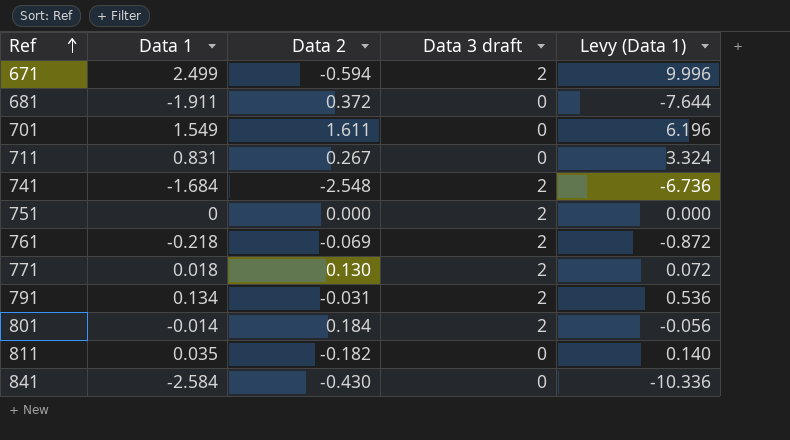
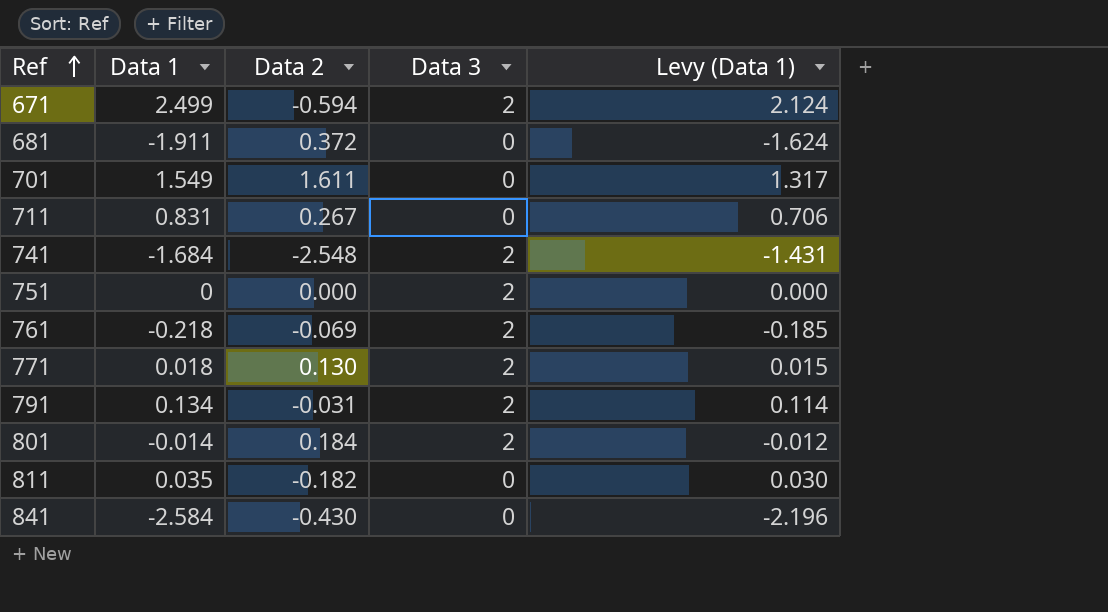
column name: Data 3 draft -> Data 3
column Levy (Data 1) | formula: [Data 1] * 4 -> [Data 1] * 0.85

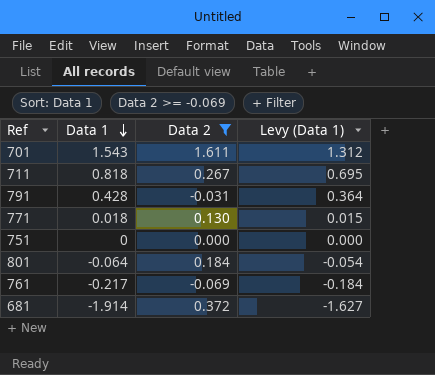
filter: none -> Data 2 >= -0.069
row order: Ref ascending -> Data 1 descending
column Data 3 | position: 4 -> none
701 | Data 1: 1.549 -> 1.543
701 | Levy (Data 1): 1.317 -> 1.312
711 | Data 1: 0.831 -> 0.818
711 | Levy (Data 1): 0.706 -> 0.695
791 | Data 1: 0.134 -> 0.428
791 | Levy (Data 1): 0.114 -> 0.364
801 | Data 1: -0.014 -> -0.064
801 | Levy (Data 1): -0.012 -> -0.054
761 | Data 1: -0.218 -> -0.217
761 | Levy (Data 1): -0.185 -> -0.184
681 | Data 1: -1.911 -> -1.914
681 | Levy (Data 1): -1.624 -> -1.627

